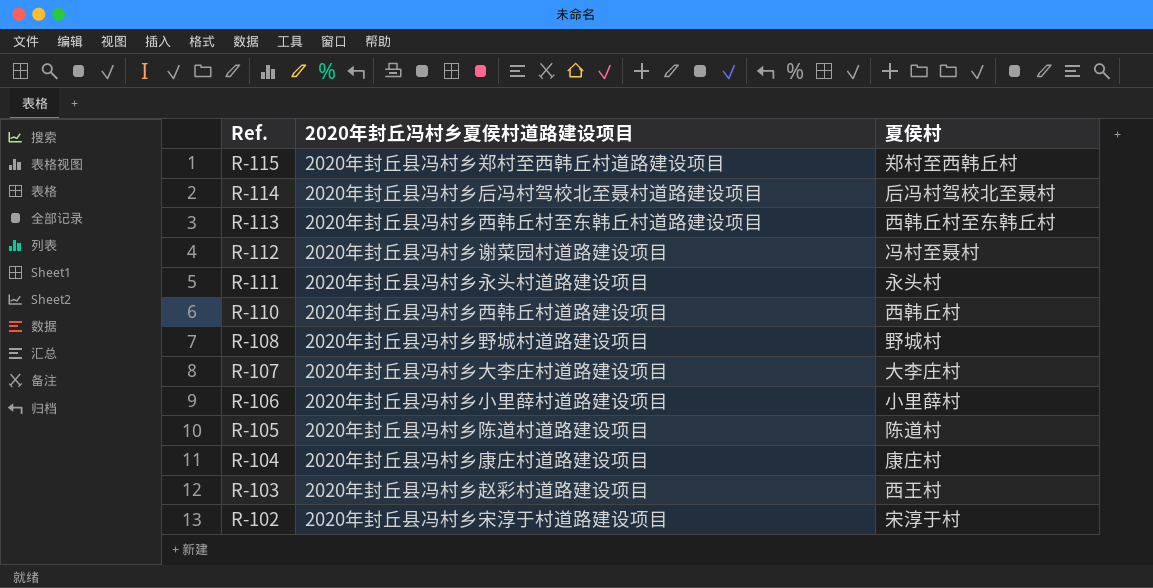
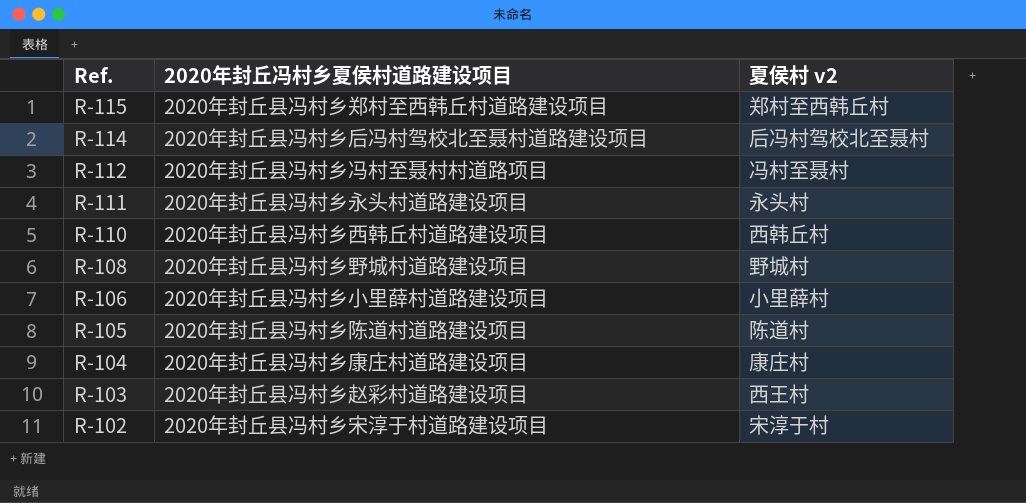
column name: 夏侯村 -> 夏侯村 v2
row R-113: 2020年封丘县冯村乡西韩丘村至东韩丘村道路建设项目 | 西韩丘村至东韩丘村 -> none
row R-107: 2020年封丘县冯村乡大李庄村道路建设项目 | 大李庄村 -> none
R-112 | 2020年封丘冯村乡夏侯村道路建设项目: 2020年封丘县冯村乡谢菜园村道路建设项目 -> 2020年封丘县冯村乡冯村至聂村村道路项目

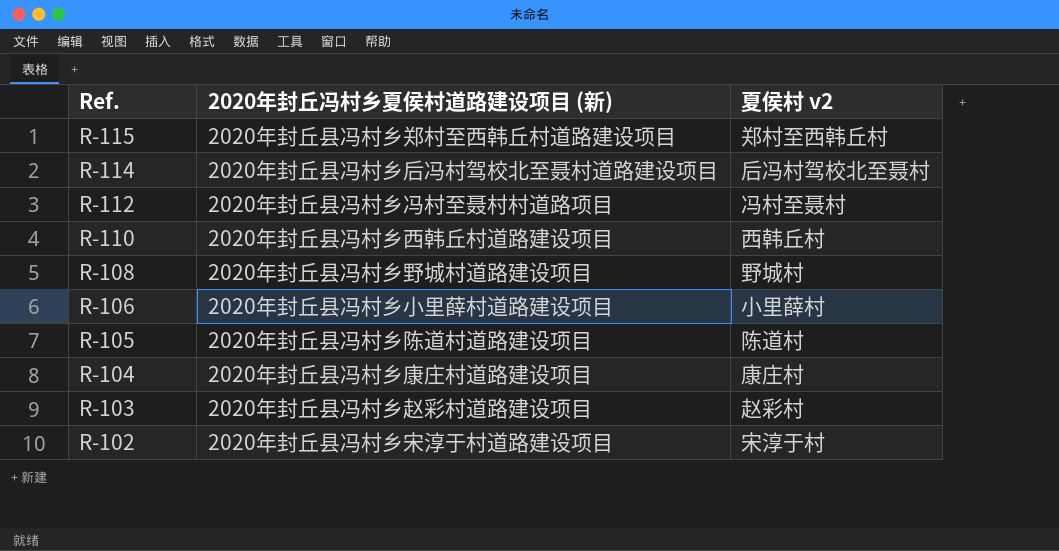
column name: 2020年封丘冯村乡夏侯村道路建设项目 -> 2020年封丘冯村乡夏侯村道路建设项目 (新)
row R-111: 2020年封丘县冯村乡永头村道路建设项目 | 永头村 -> none
R-103 | 夏侯村 v2: 西王村 -> 赵彩村

